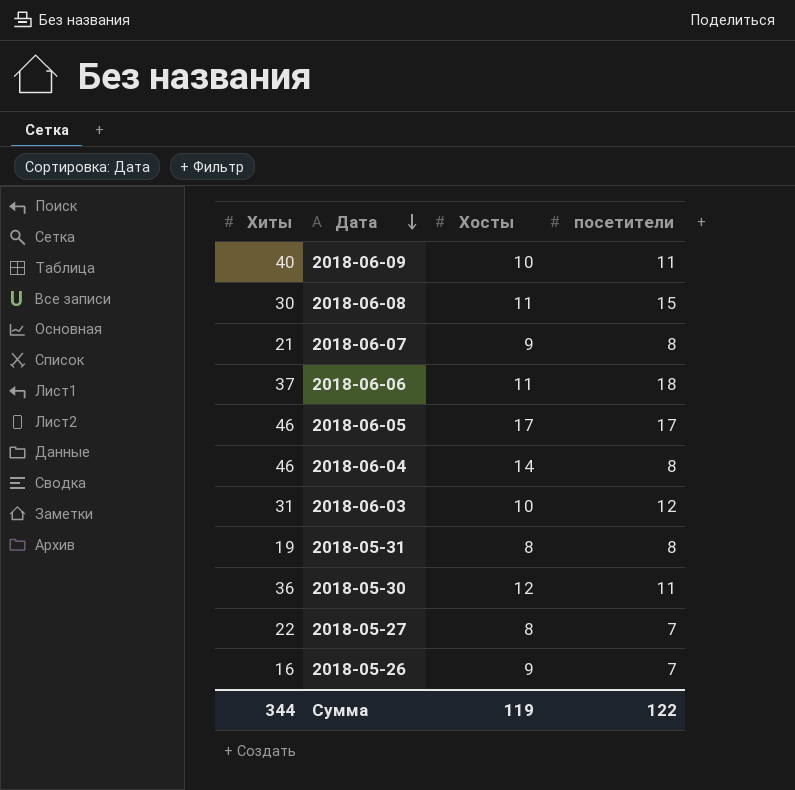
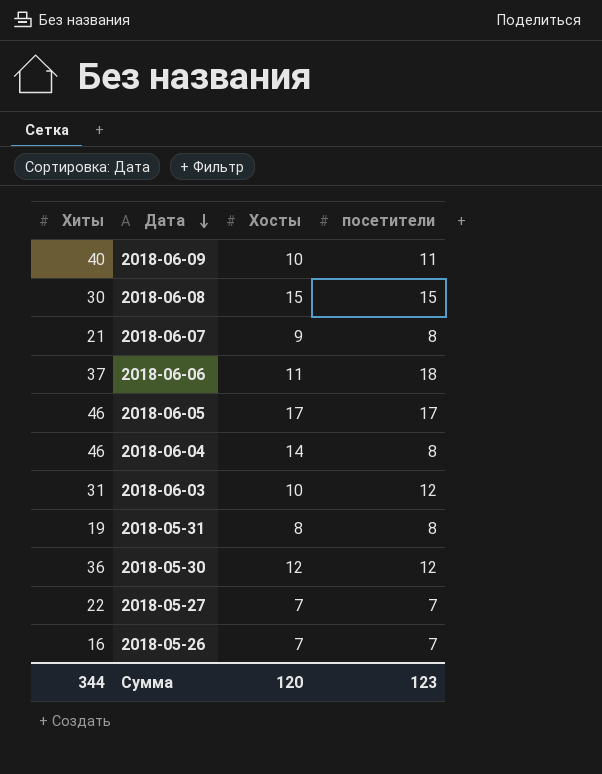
2018-06-08 | Хосты: 11 -> 15
2018-05-30 | посетители: 11 -> 12
2018-05-27 | Хосты: 8 -> 7
2018-05-26 | Хосты: 9 -> 7
Сумма | Хосты: 119 -> 120
Сумма | посетители: 122 -> 123

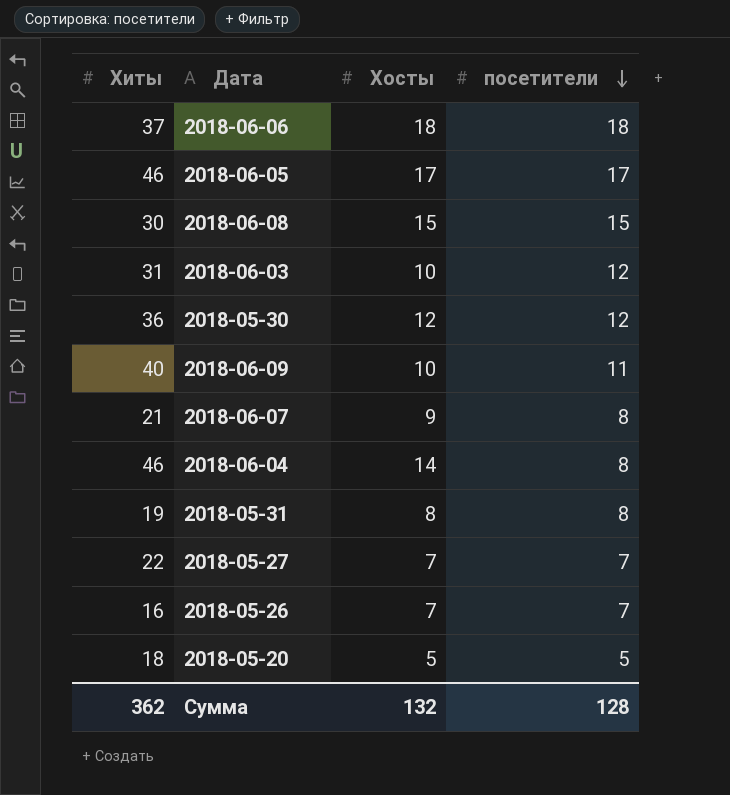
row order: Дата descending -> посетители descending
2018-06-06 | Хосты: 11 -> 18
row 2018-05-20: none -> 18 | 5 | 5
Сумма | Хиты: 344 -> 362
Сумма | Хосты: 120 -> 132
Сумма | посетители: 123 -> 128

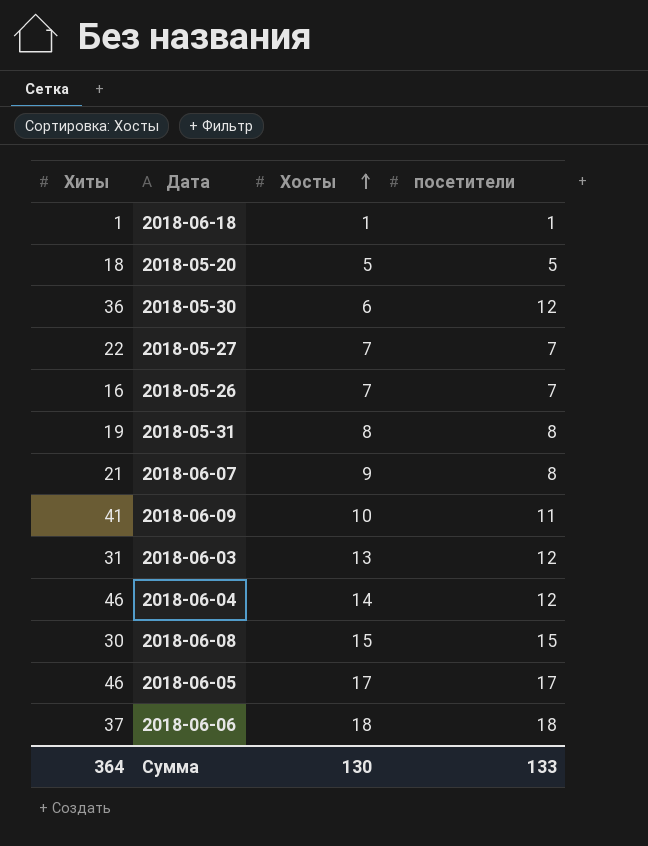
row order: посетители descending -> Хосты ascending
row 2018-06-18: none -> 1 | 1 | 1
2018-05-30 | Хосты: 12 -> 6
2018-06-09 | Хиты: 40 -> 41
2018-06-03 | Хосты: 10 -> 13
2018-06-04 | посетители: 8 -> 12
Сумма | Хиты: 362 -> 364
Сумма | Хосты: 132 -> 130
Сумма | посетители: 128 -> 133

